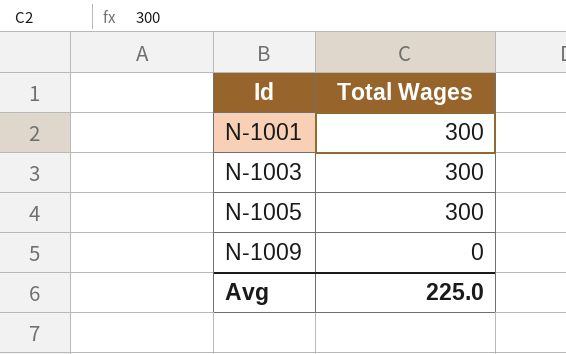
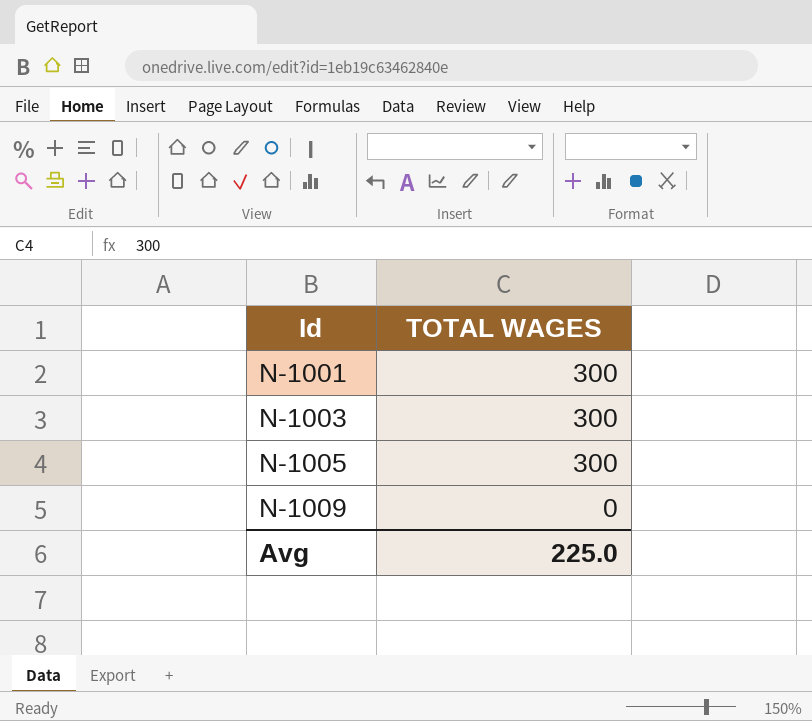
column name: Total Wages -> TOTAL WAGES

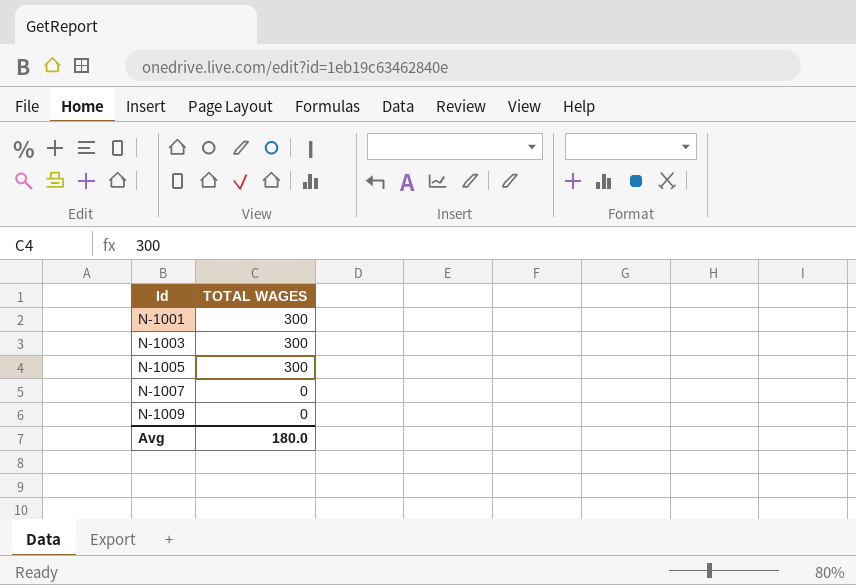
row N-1007: none -> 0
Avg | TOTAL WAGES: 225.0 -> 180.0

